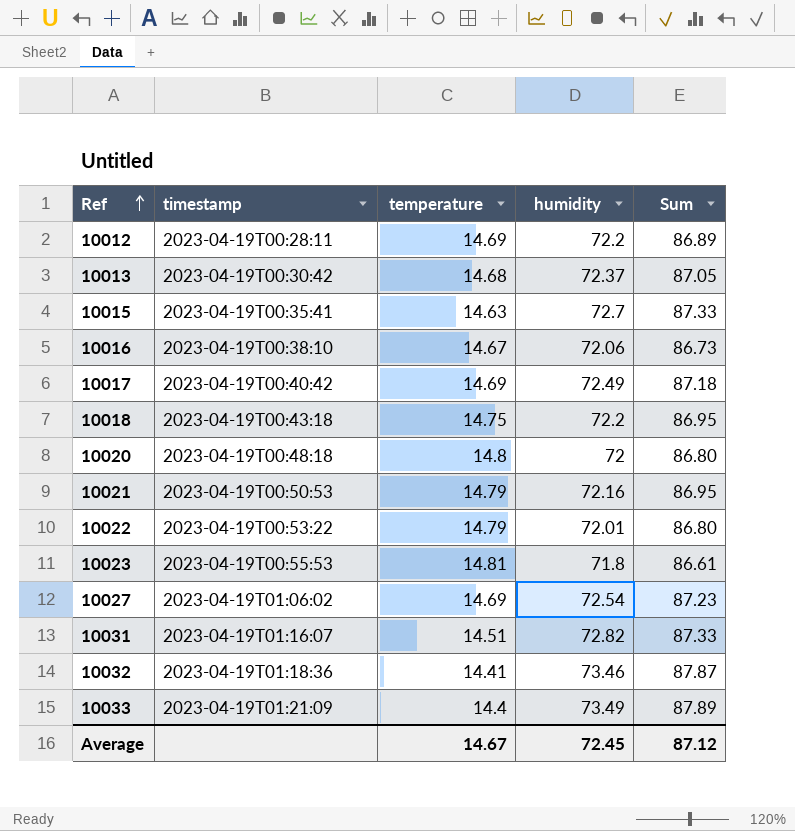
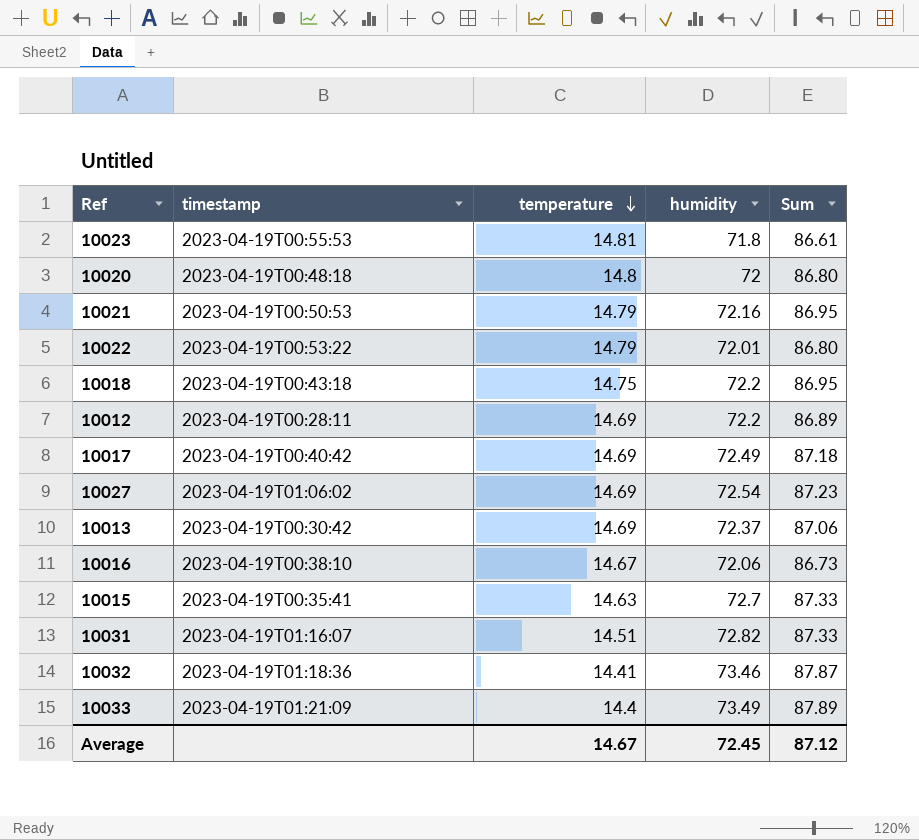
row order: Ref ascending -> temperature descending
10013 | temperature: 14.68 -> 14.69
10013 | Sum: 87.05 -> 87.06

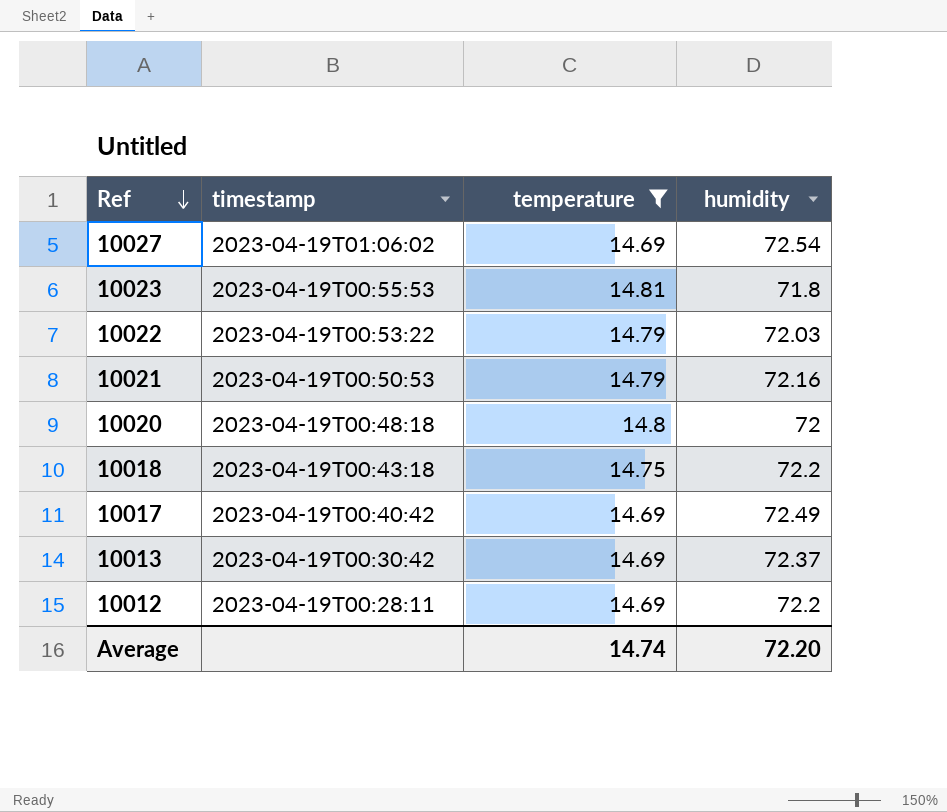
filter: none -> temperature >= 14.69
row order: temperature descending -> Ref descending
column Sum | formula: [temperature] + [humidity] -> none
10022 | humidity: 72.01 -> 72.03
Average | temperature: 14.67 -> 14.74
Average | humidity: 72.45 -> 72.20

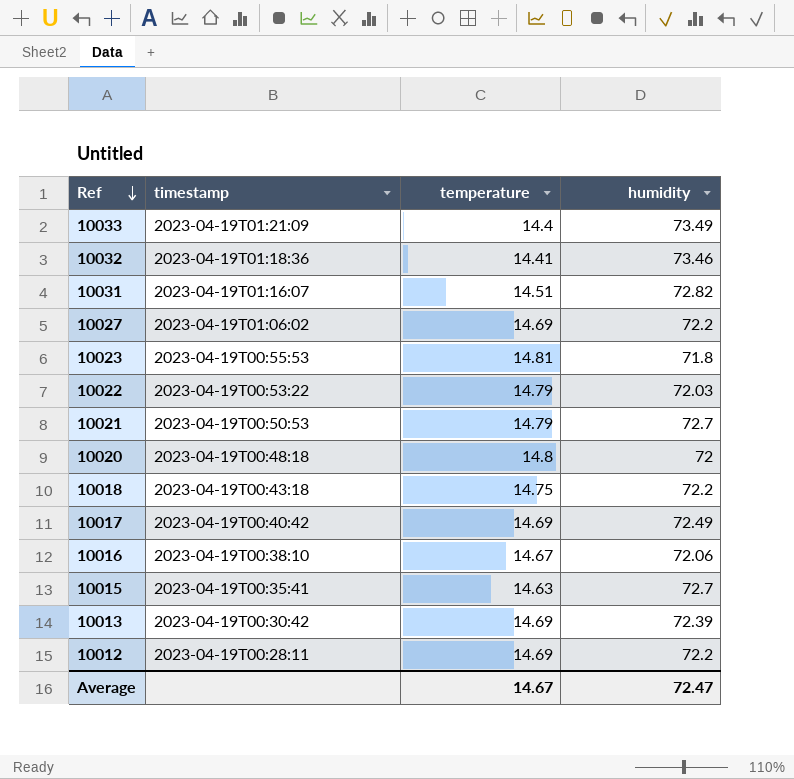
filter: temperature >= 14.69 -> none
10027 | humidity: 72.54 -> 72.2
10021 | humidity: 72.16 -> 72.7
10013 | humidity: 72.37 -> 72.39
Average | temperature: 14.74 -> 14.67
Average | humidity: 72.20 -> 72.47

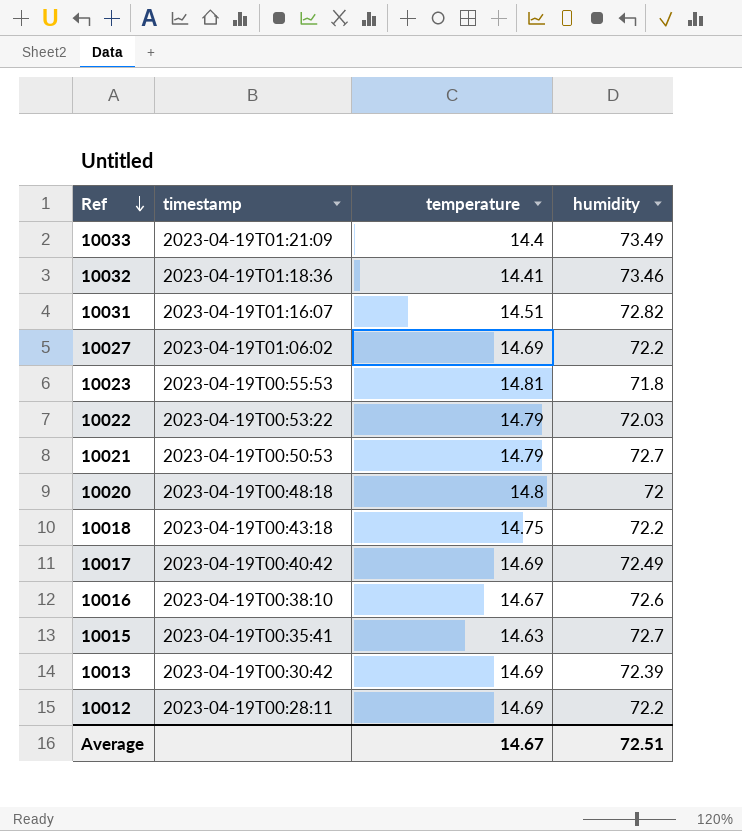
10016 | humidity: 72.06 -> 72.6
Average | humidity: 72.47 -> 72.51

